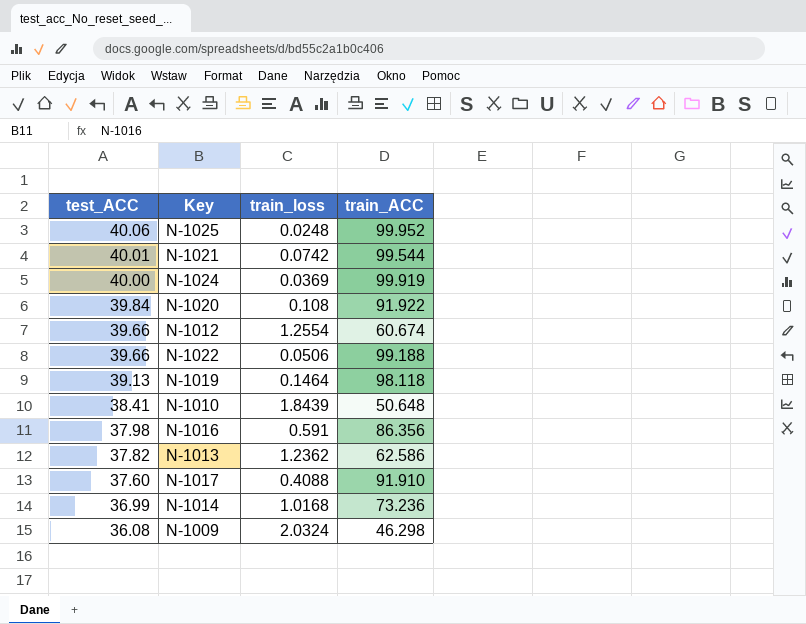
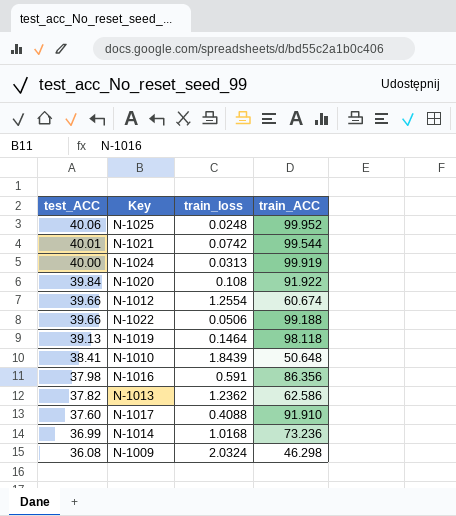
N-1024 | train_loss: 0.0369 -> 0.0313

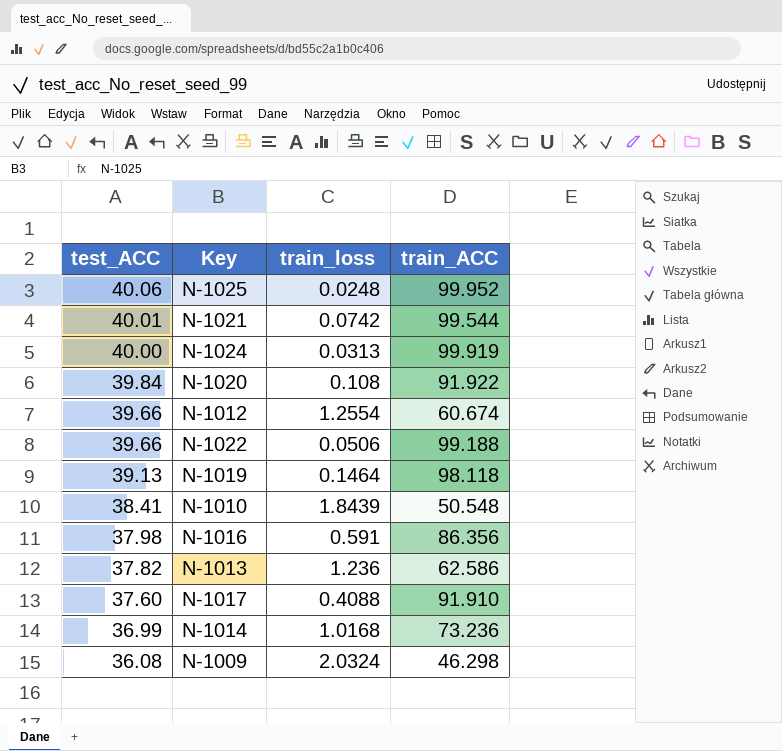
N-1010 | train_ACC: 50.648 -> 50.548
N-1013 | train_loss: 1.2362 -> 1.236

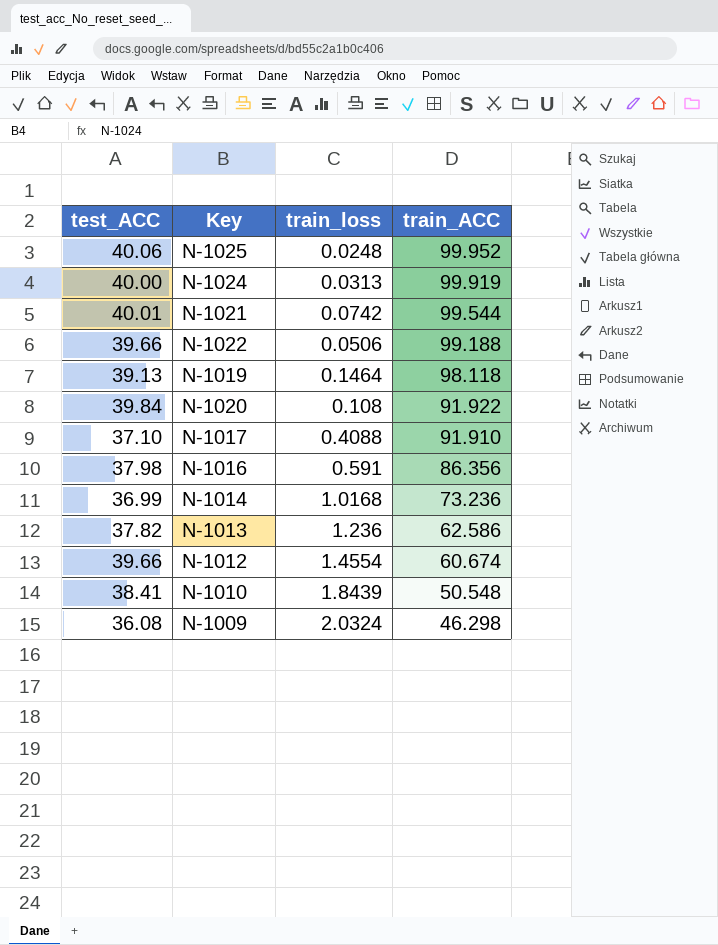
row order: test_ACC descending -> train_ACC descending
N-1017 | test_ACC: 37.60 -> 37.10
N-1012 | train_loss: 1.2554 -> 1.4554

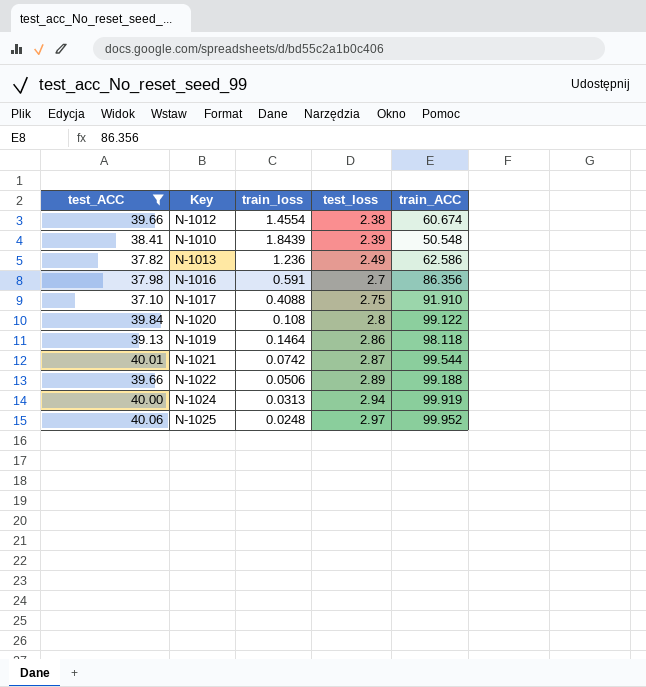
filter: none -> test_ACC >= 37.10
row order: train_ACC descending -> test_loss ascending
column test_loss | position: none -> 4
N-1020 | train_ACC: 91.922 -> 99.122

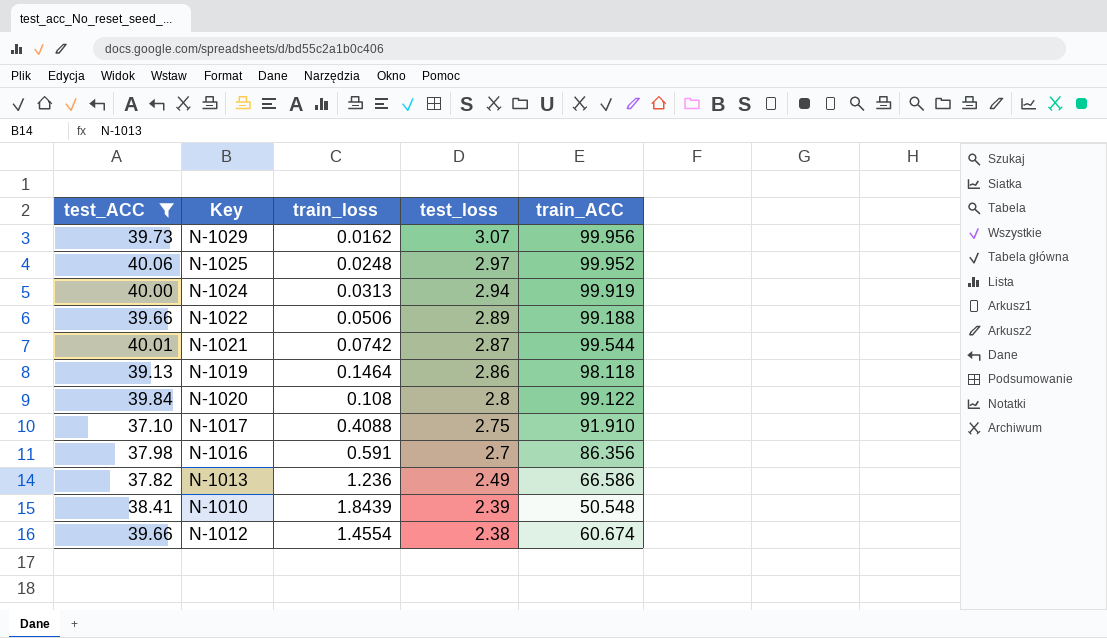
row order: test_loss ascending -> test_loss descending
row N-1029: none -> 39.73 | 0.0162 | 3.07 | 99.956
N-1013 | train_ACC: 62.586 -> 66.586

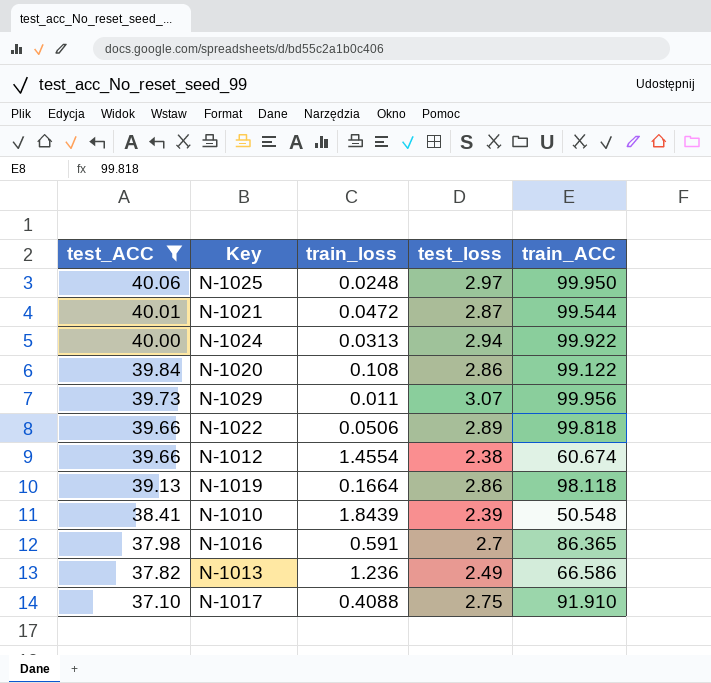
row order: test_loss descending -> test_ACC descending
N-1025 | train_ACC: 99.952 -> 99.950
N-1021 | train_loss: 0.0742 -> 0.0472
N-1024 | train_ACC: 99.919 -> 99.922
N-1020 | test_loss: 2.8 -> 2.86
N-1029 | train_loss: 0.0162 -> 0.011
N-1022 | train_ACC: 99.188 -> 99.818
N-1019 | train_loss: 0.1464 -> 0.1664
N-1016 | train_ACC: 86.356 -> 86.365

